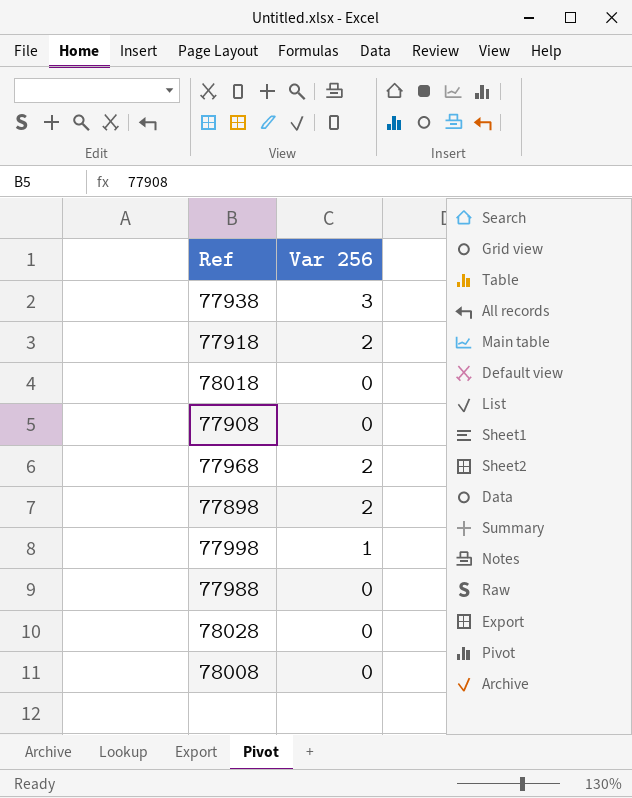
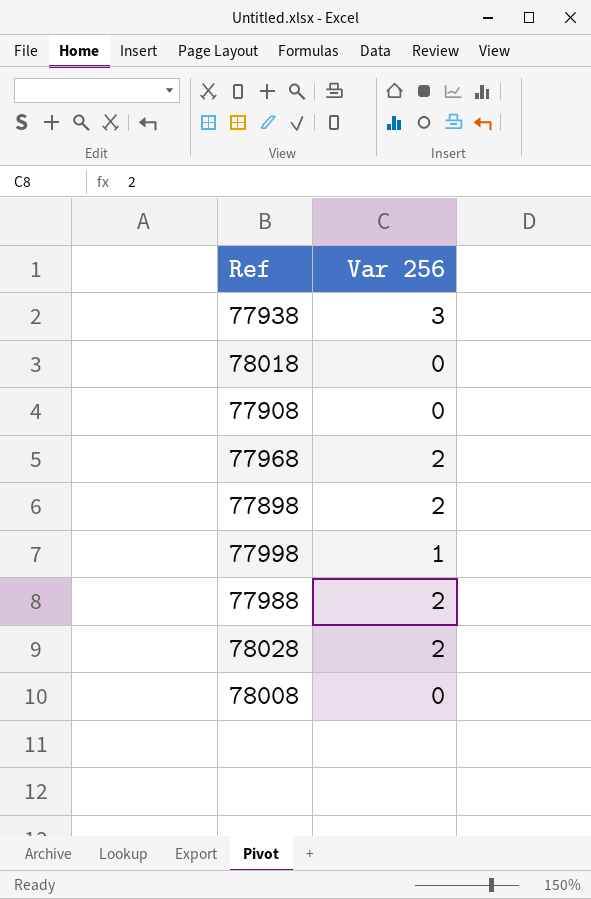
row 77918: 2 -> none
77988 | Var 256: 0 -> 2
78028 | Var 256: 0 -> 2

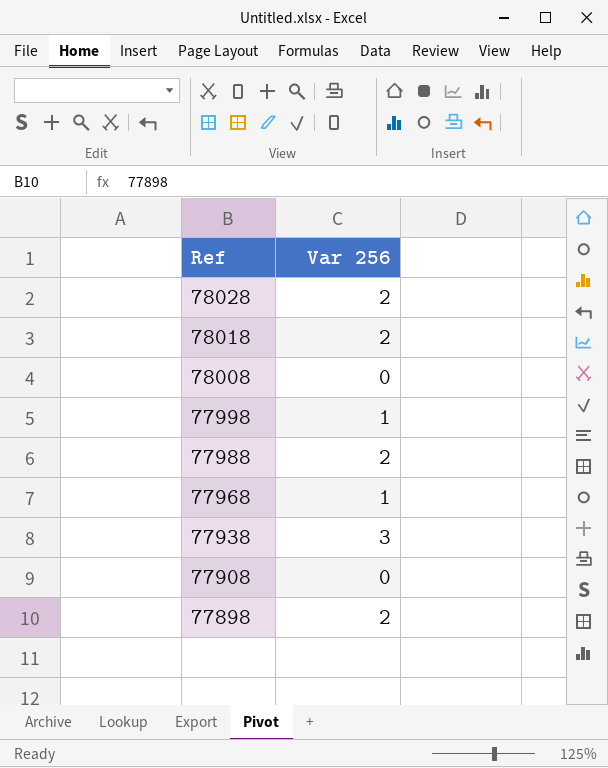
row order: none -> Ref descending
78018 | Var 256: 0 -> 2
77968 | Var 256: 2 -> 1

